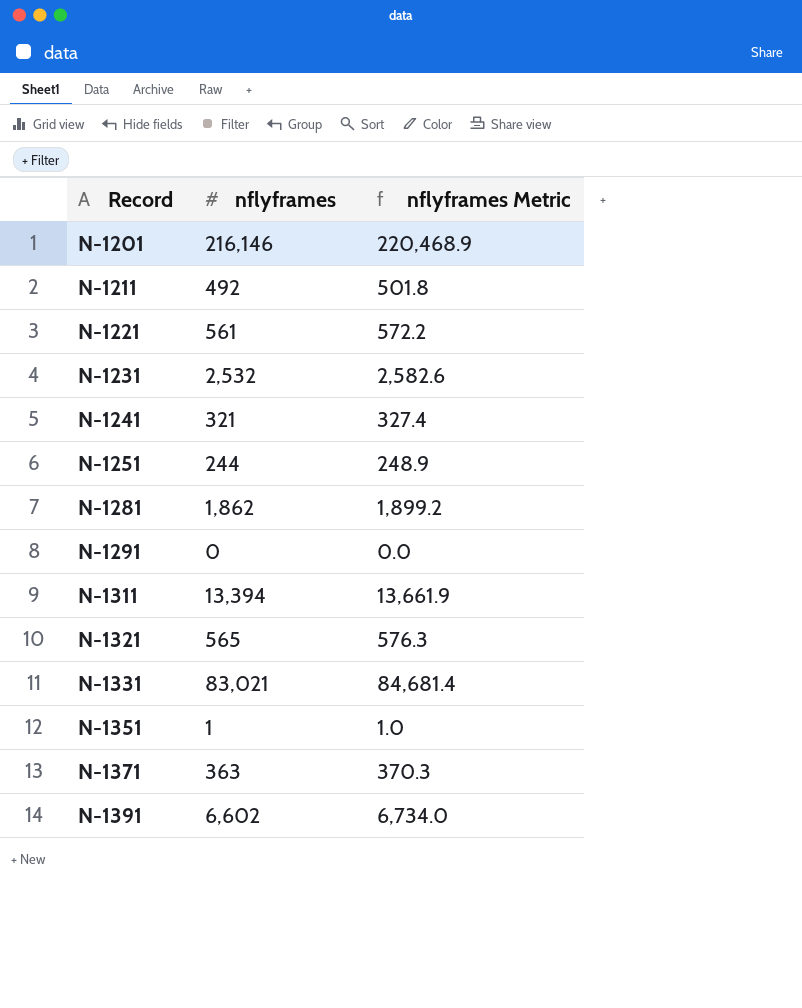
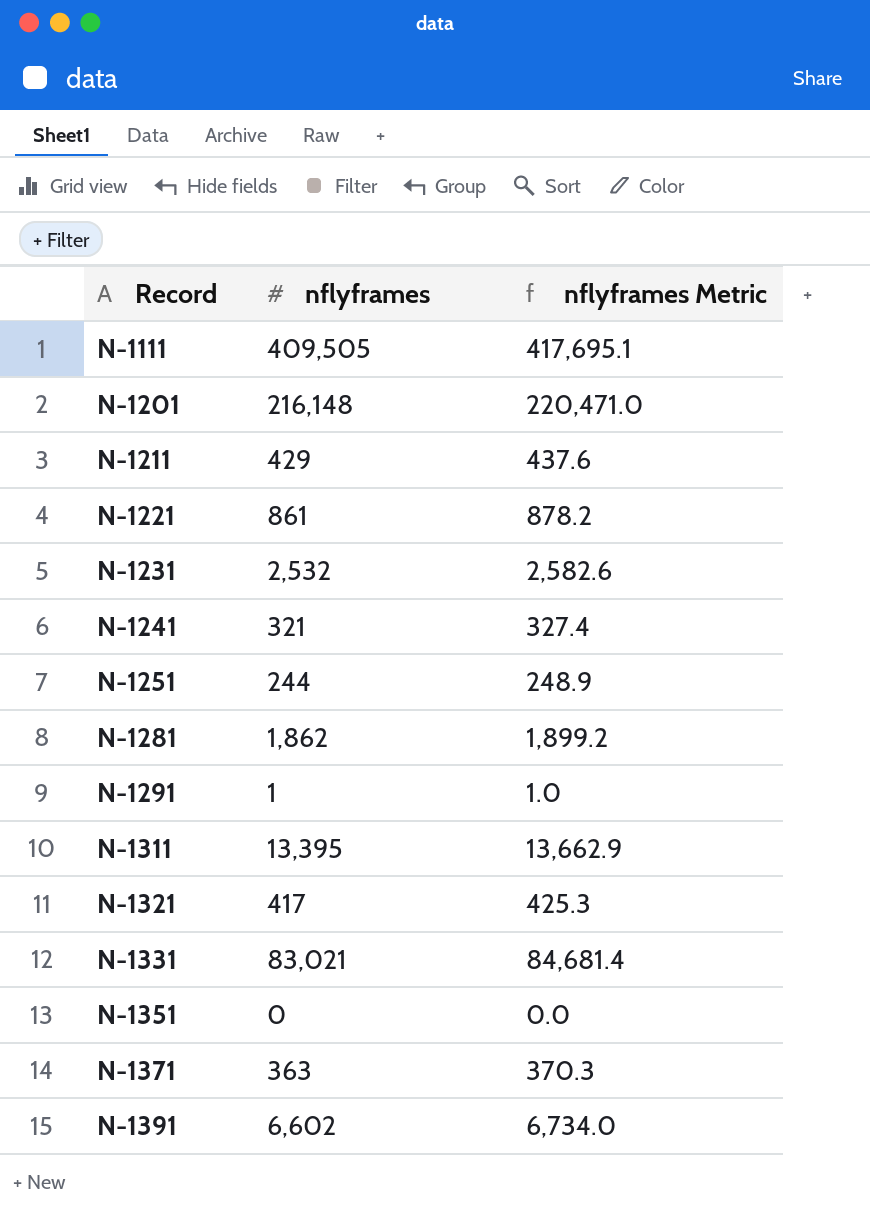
row N-1111: none -> 409,505 | 417,695.1
N-1201 | nflyframes: 216,146 -> 216,148
N-1201 | nflyframes Metric: 220,468.9 -> 220,471.0
N-1211 | nflyframes: 492 -> 429
N-1211 | nflyframes Metric: 501.8 -> 437.6
N-1221 | nflyframes: 561 -> 861
N-1221 | nflyframes Metric: 572.2 -> 878.2
N-1291 | nflyframes: 0 -> 1
N-1291 | nflyframes Metric: 0.0 -> 1.0
N-1311 | nflyframes: 13,394 -> 13,395
N-1311 | nflyframes Metric: 13,661.9 -> 13,662.9
N-1321 | nflyframes: 565 -> 417
N-1321 | nflyframes Metric: 576.3 -> 425.3
N-1351 | nflyframes: 1 -> 0
N-1351 | nflyframes Metric: 1.0 -> 0.0

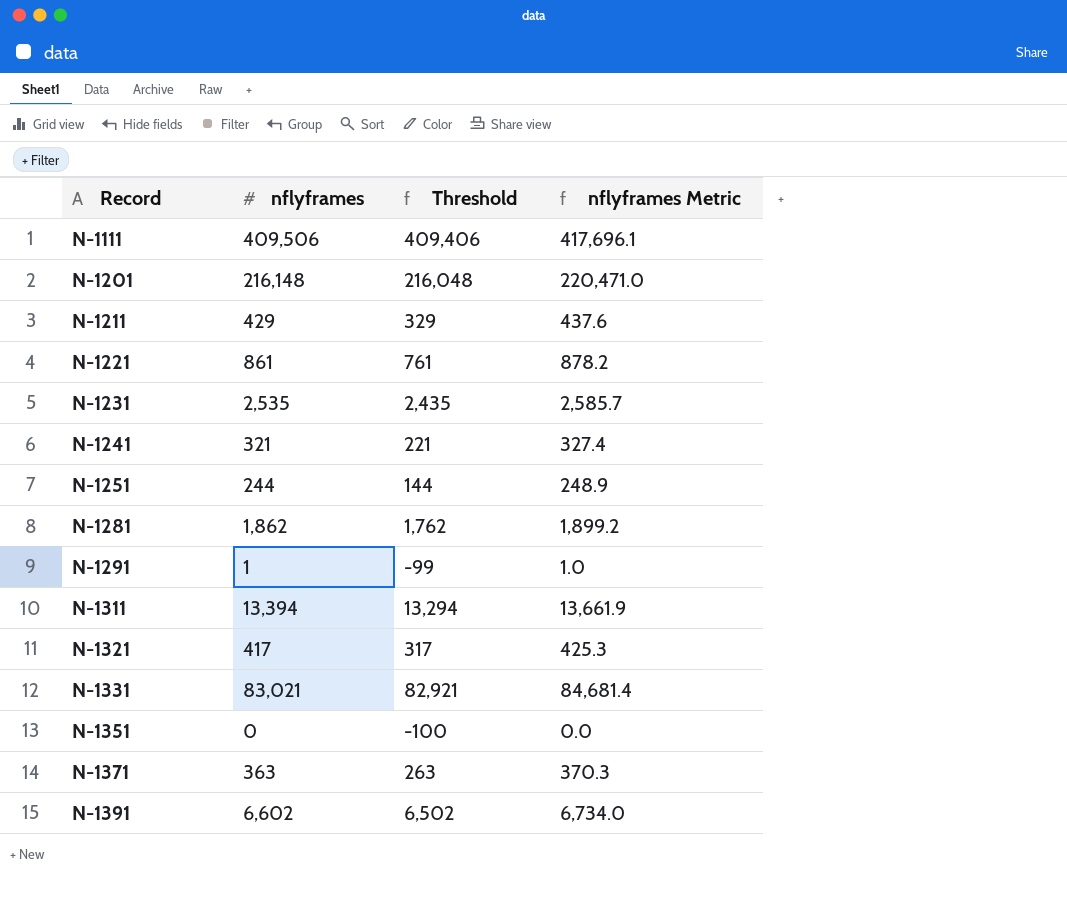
column Threshold | formula: none -> [nflyframes] - 100
N-1111 | nflyframes: 409,505 -> 409,506
N-1111 | nflyframes Metric: 417,695.1 -> 417,696.1
N-1231 | nflyframes: 2,532 -> 2,535
N-1231 | nflyframes Metric: 2,582.6 -> 2,585.7
N-1311 | nflyframes: 13,395 -> 13,394
N-1311 | nflyframes Metric: 13,662.9 -> 13,661.9

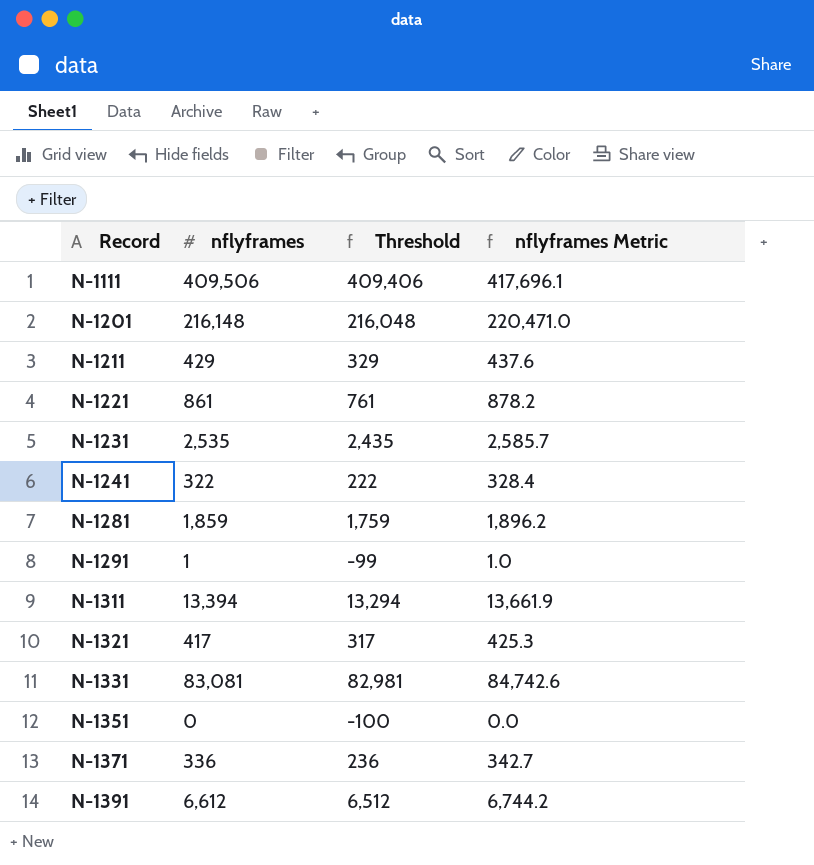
row N-1251: 244 | 144 | 248.9 -> none
N-1241 | nflyframes: 321 -> 322
N-1241 | Threshold: 221 -> 222
N-1241 | nflyframes Metric: 327.4 -> 328.4
N-1281 | nflyframes: 1,862 -> 1,859
N-1281 | Threshold: 1,762 -> 1,759
N-1281 | nflyframes Metric: 1,899.2 -> 1,896.2
N-1331 | nflyframes: 83,021 -> 83,081
N-1331 | Threshold: 82,921 -> 82,981
N-1331 | nflyframes Metric: 84,681.4 -> 84,742.6
N-1371 | nflyframes: 363 -> 336
N-1371 | Threshold: 263 -> 236
N-1371 | nflyframes Metric: 370.3 -> 342.7
N-1391 | nflyframes: 6,602 -> 6,612
N-1391 | Threshold: 6,502 -> 6,512
N-1391 | nflyframes Metric: 6,734.0 -> 6,744.2

